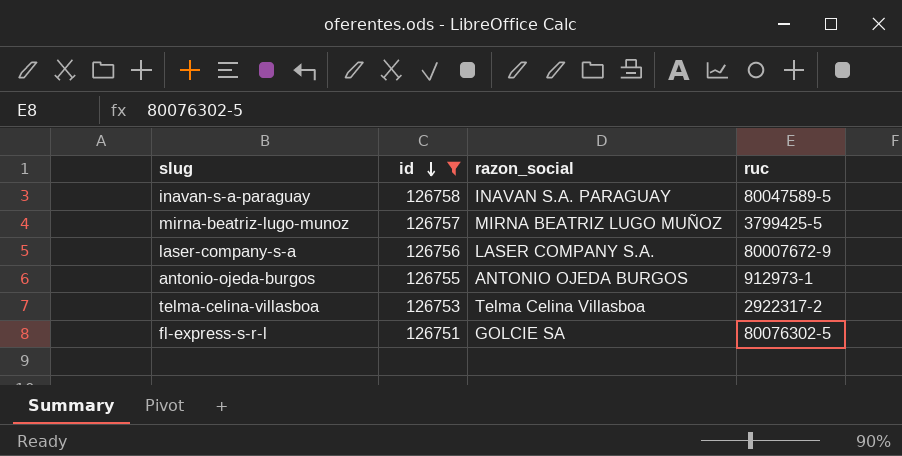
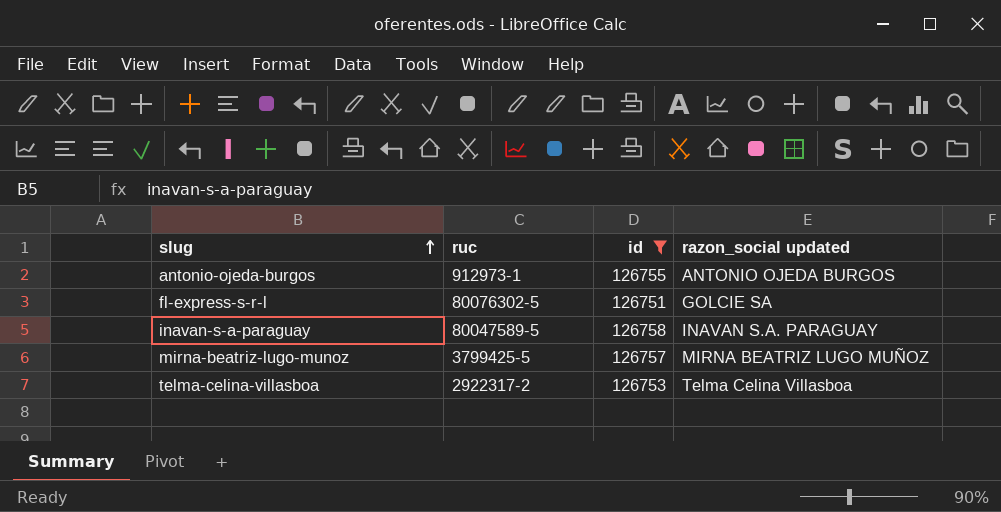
row order: id descending -> slug ascending
column ruc | position: 4 -> 2
column name: razon_social -> razon_social updated
row laser-company-s-a: 126756 | LASER COMPANY S.A. | 80007672-9 -> none

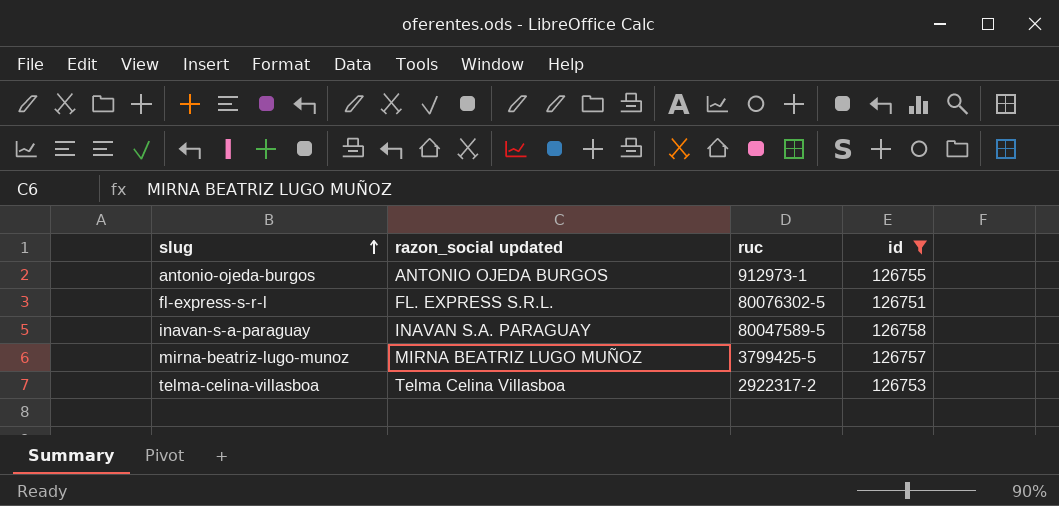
column razon_social updated | position: 4 -> 2
fl-express-s-r-l | razon_social updated: GOLCIE SA -> FL. EXPRESS S.R.L.

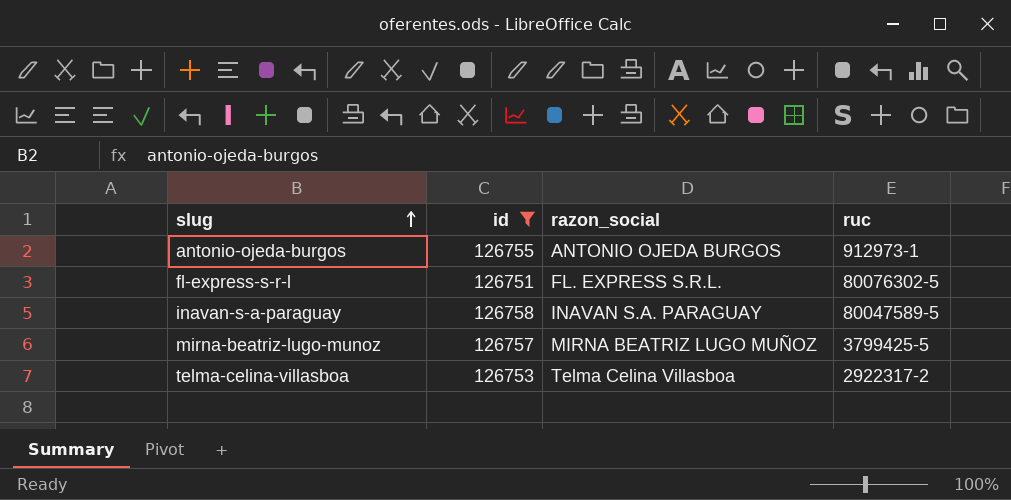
column id | position: 4 -> 2
column name: razon_social updated -> razon_social

